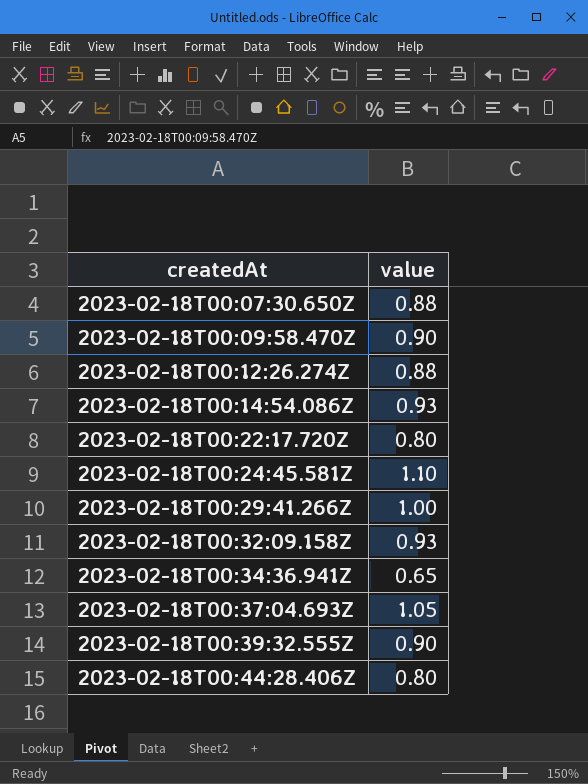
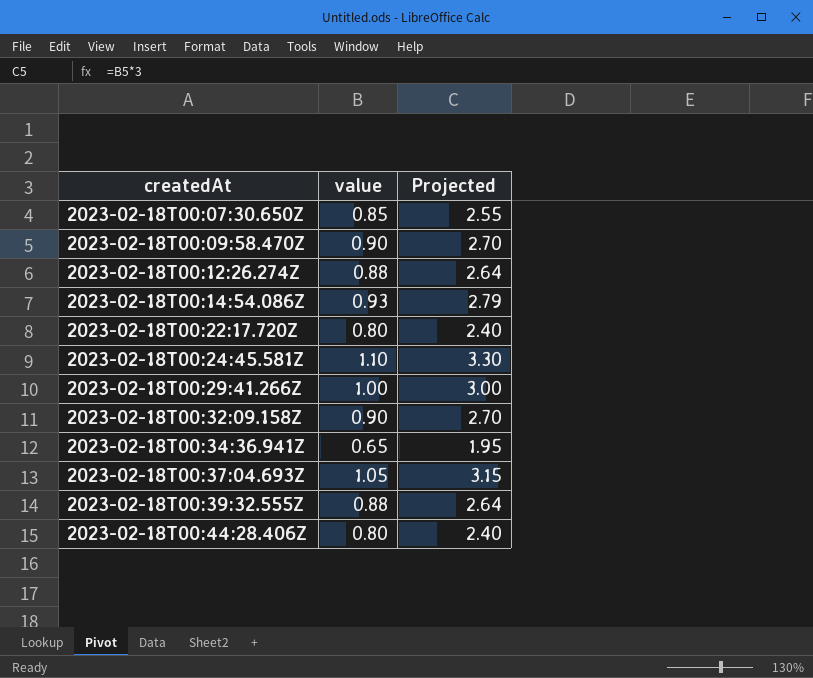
column Projected | formula: none -> [value] * 3
2023-02-18T00:07:30.650Z | value: 0.88 -> 0.85
2023-02-18T00:32:09.158Z | value: 0.93 -> 0.90
2023-02-18T00:39:32.555Z | value: 0.90 -> 0.88

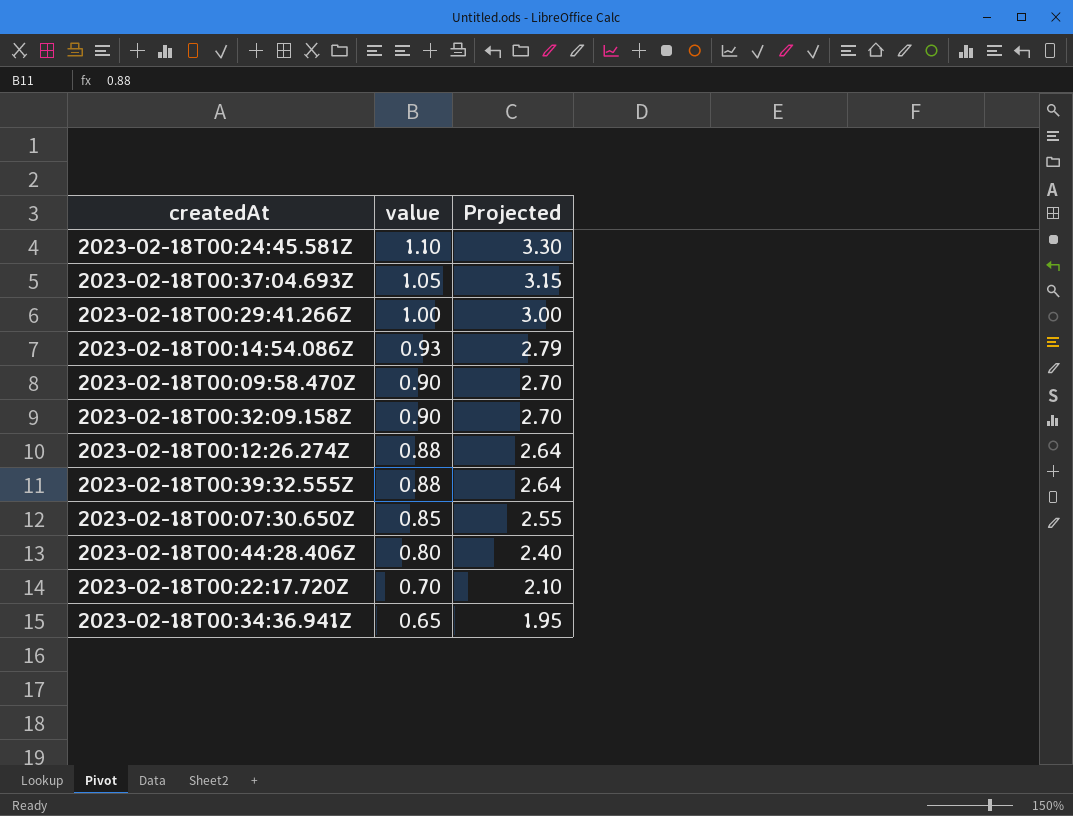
row order: createdAt ascending -> value descending
2023-02-18T00:22:17.720Z | value: 0.80 -> 0.70
2023-02-18T00:22:17.720Z | Projected: 2.40 -> 2.10

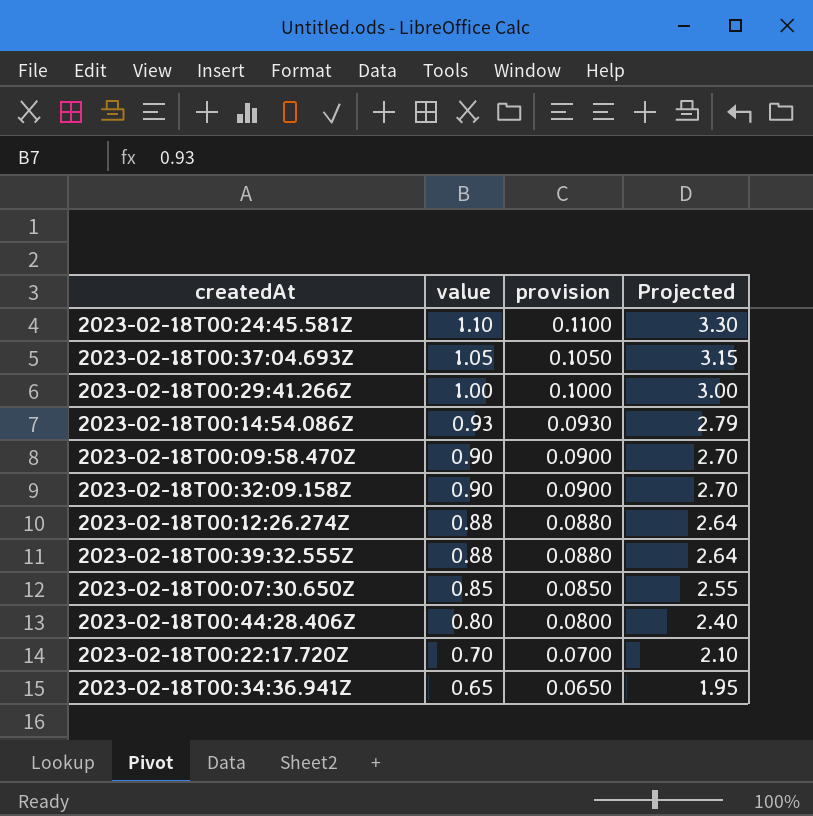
column provision | formula: none -> [value] * 0.1

